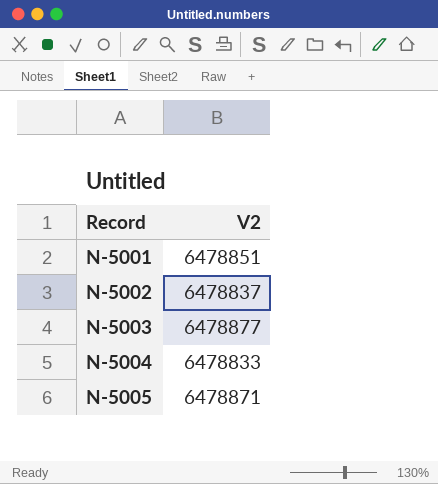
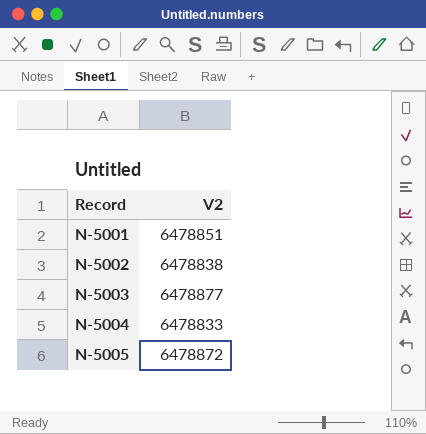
N-5002 | V2: 6478837 -> 6478838
N-5005 | V2: 6478871 -> 6478872

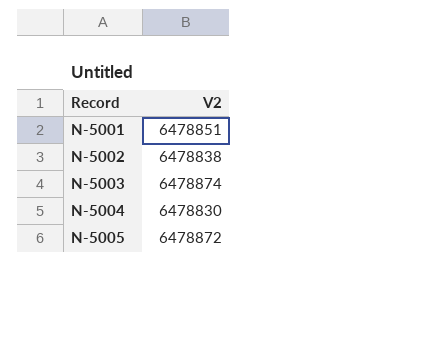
N-5003 | V2: 6478877 -> 6478874
N-5004 | V2: 6478833 -> 6478830

